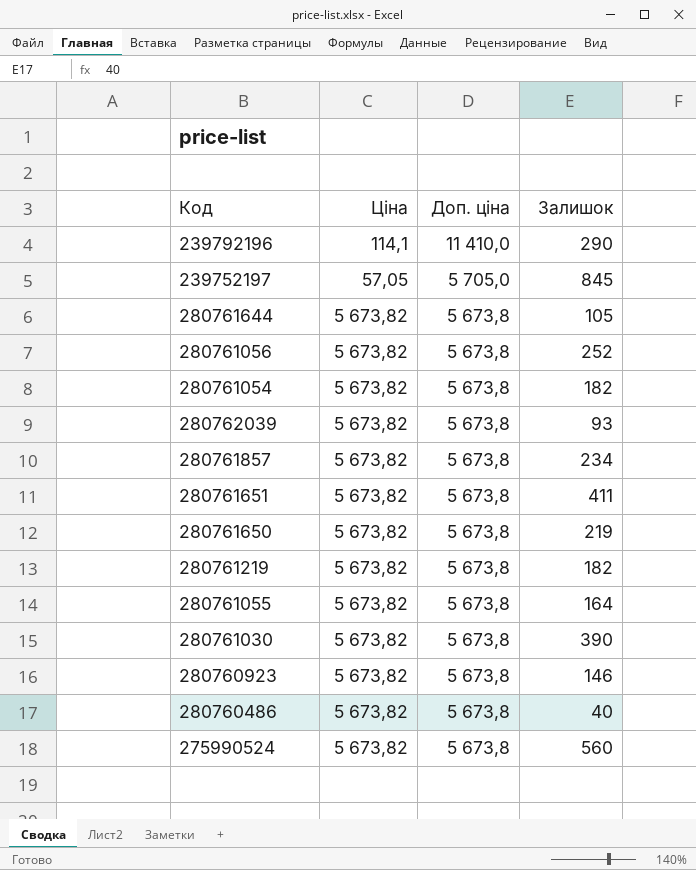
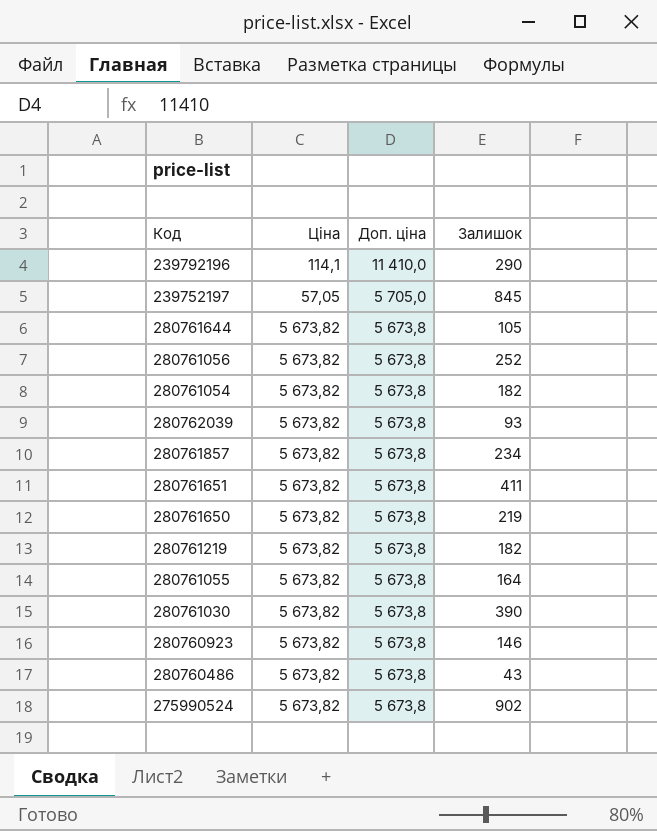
280760486 | Залишок: 40 -> 43
275990524 | Залишок: 560 -> 902

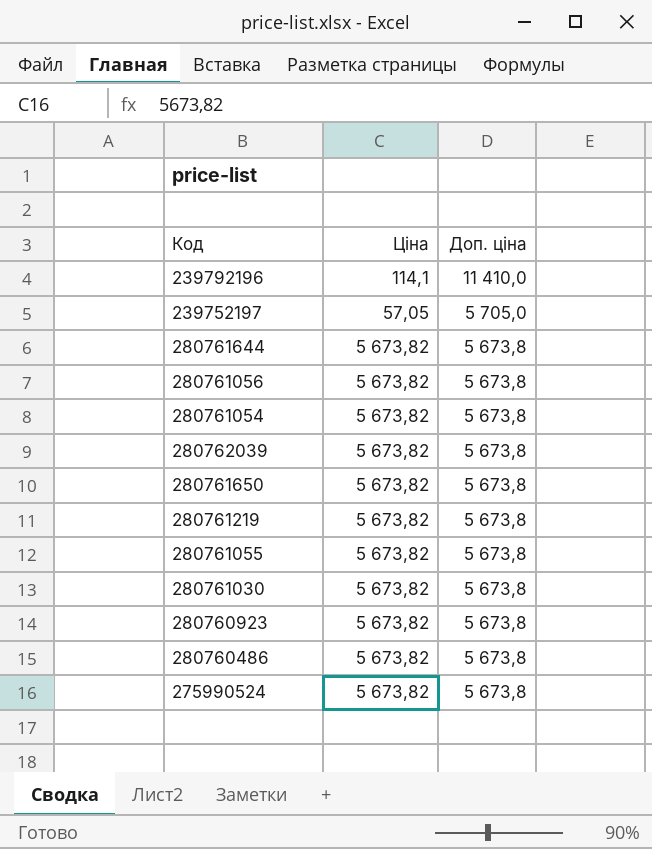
column Залишок | position: 4 -> none
row 280761857: 5 673,82 | 5 673,8 | 234 -> none
row 280761651: 5 673,82 | 5 673,8 | 411 -> none

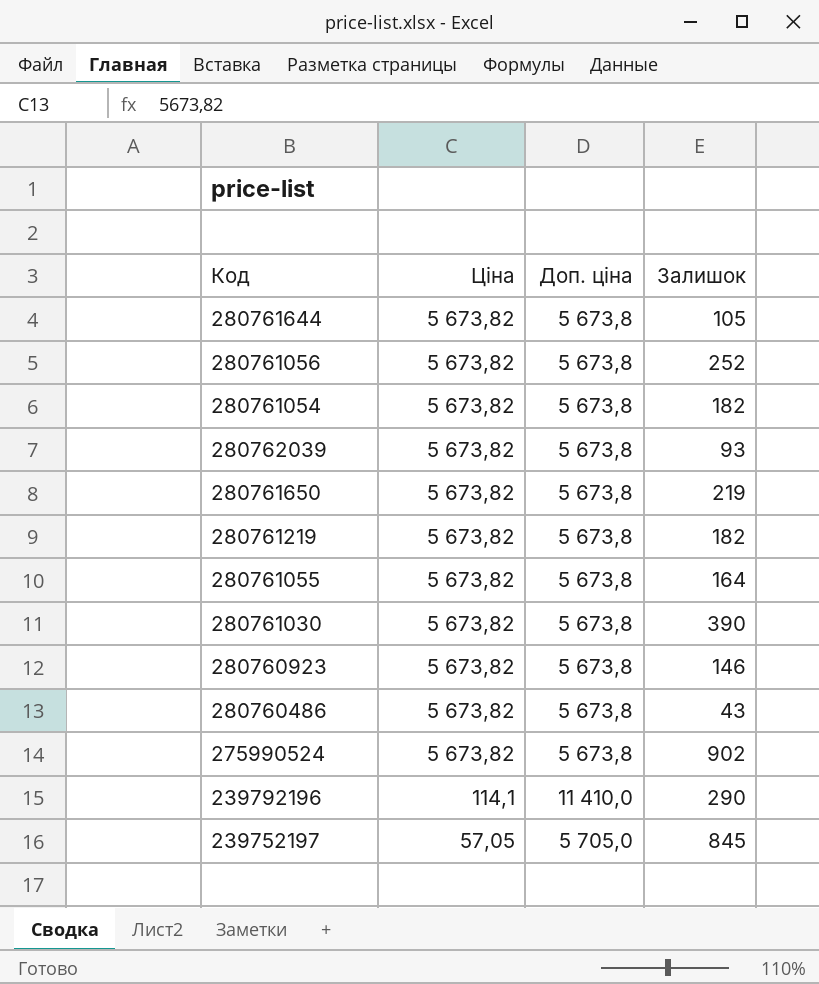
row order: Доп. ціна descending -> Ціна descending
column Залишок | position: none -> 4

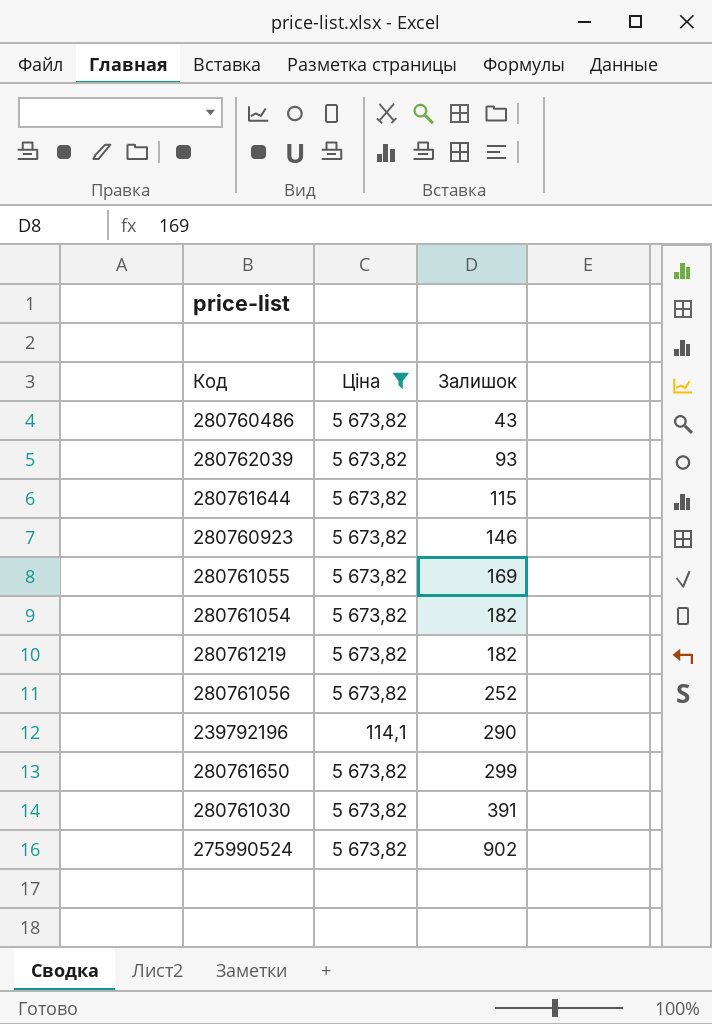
filter: none -> Ціна != 57,05
row order: Ціна descending -> Залишок ascending
column Доп. ціна | position: 3 -> none
280761644 | Залишок: 105 -> 115
280761055 | Залишок: 164 -> 169
280761650 | Залишок: 219 -> 299
280761030 | Залишок: 390 -> 391

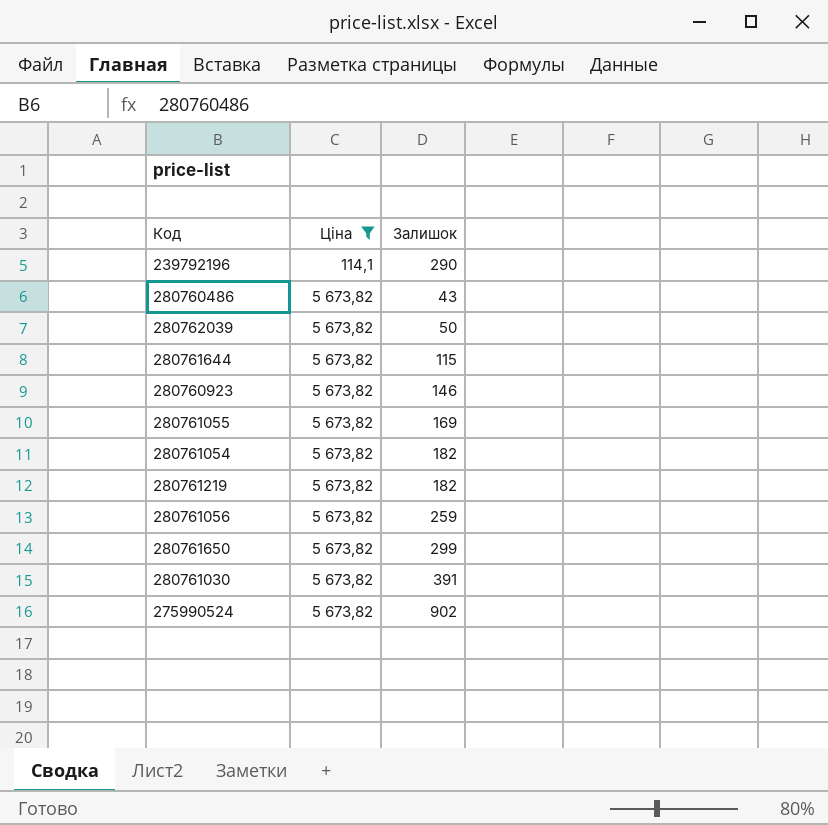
row order: Залишок ascending -> Ціна ascending
280762039 | Залишок: 93 -> 50
280761056 | Залишок: 252 -> 259

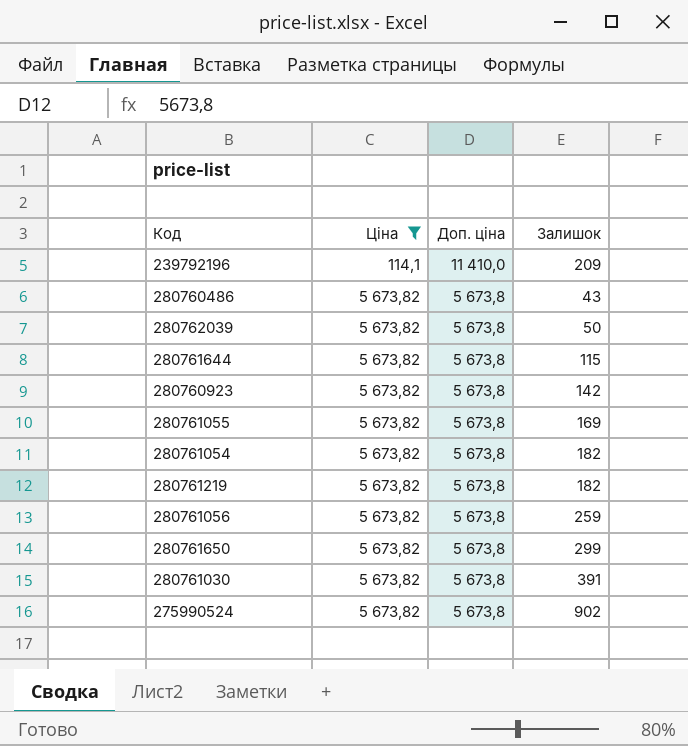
column Доп. ціна | position: none -> 3
239792196 | Залишок: 290 -> 209
280760923 | Залишок: 146 -> 142

